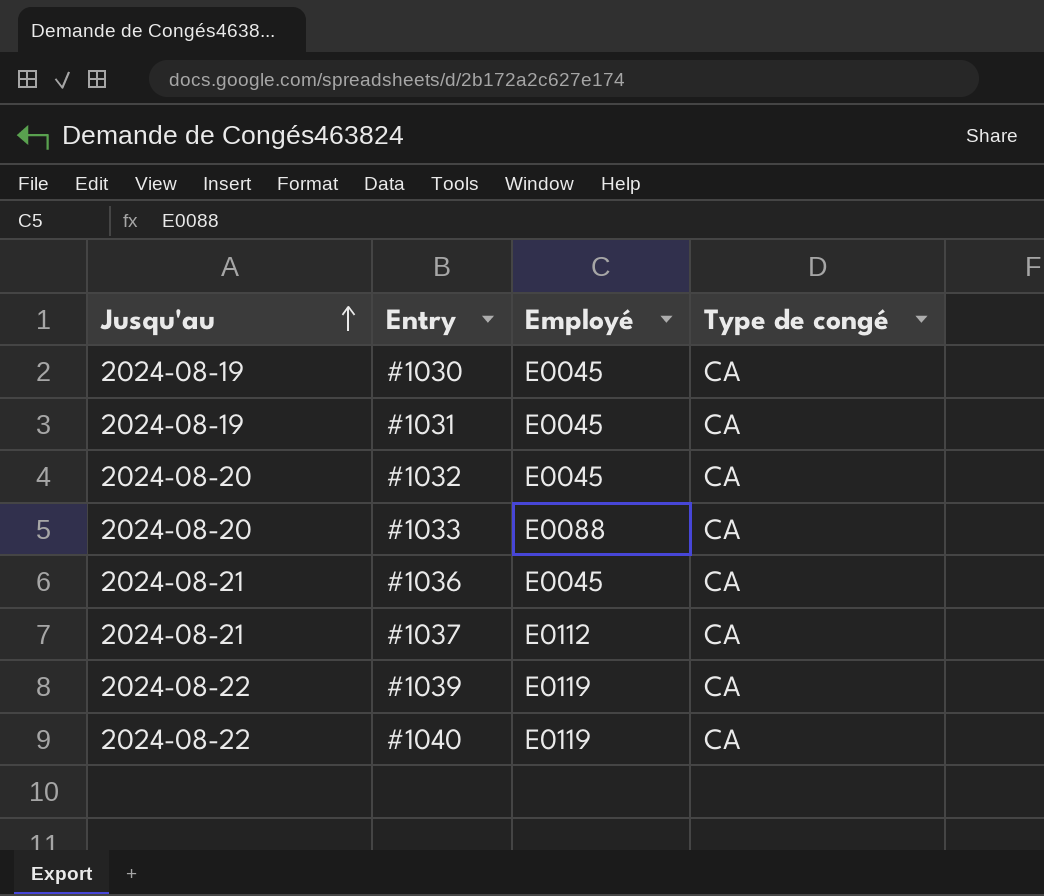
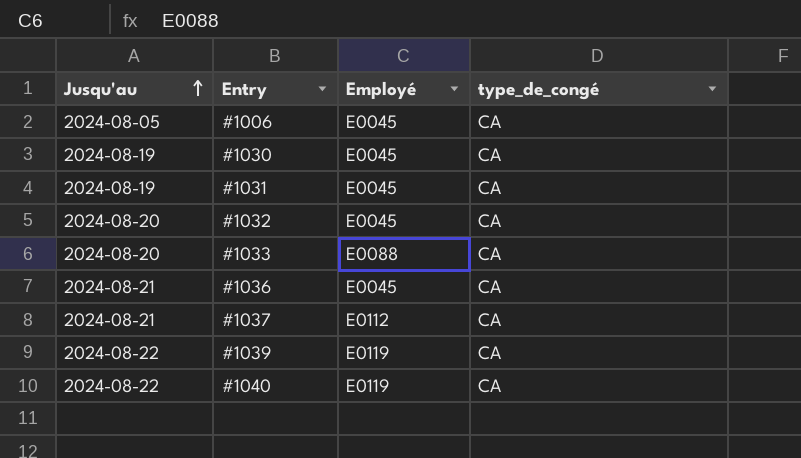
column name: Type de congé -> type_de_congé
row #1006: none -> 2024-08-05 | E0045 | CA

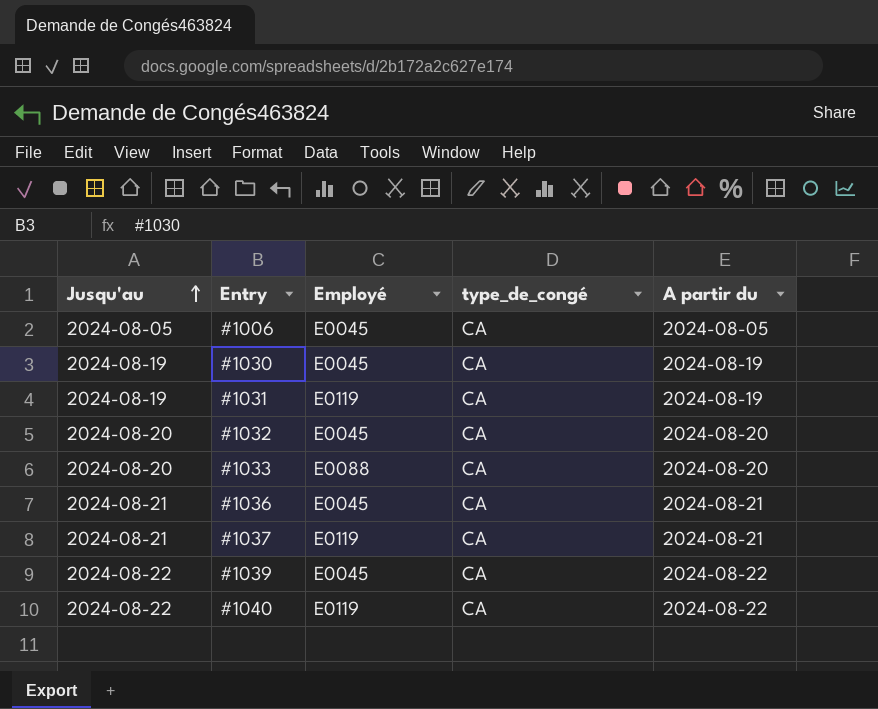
column A partir du | position: none -> 5
#1031 | Employé: E0045 -> E0119
#1037 | Employé: E0112 -> E0119
#1039 | Employé: E0119 -> E0045

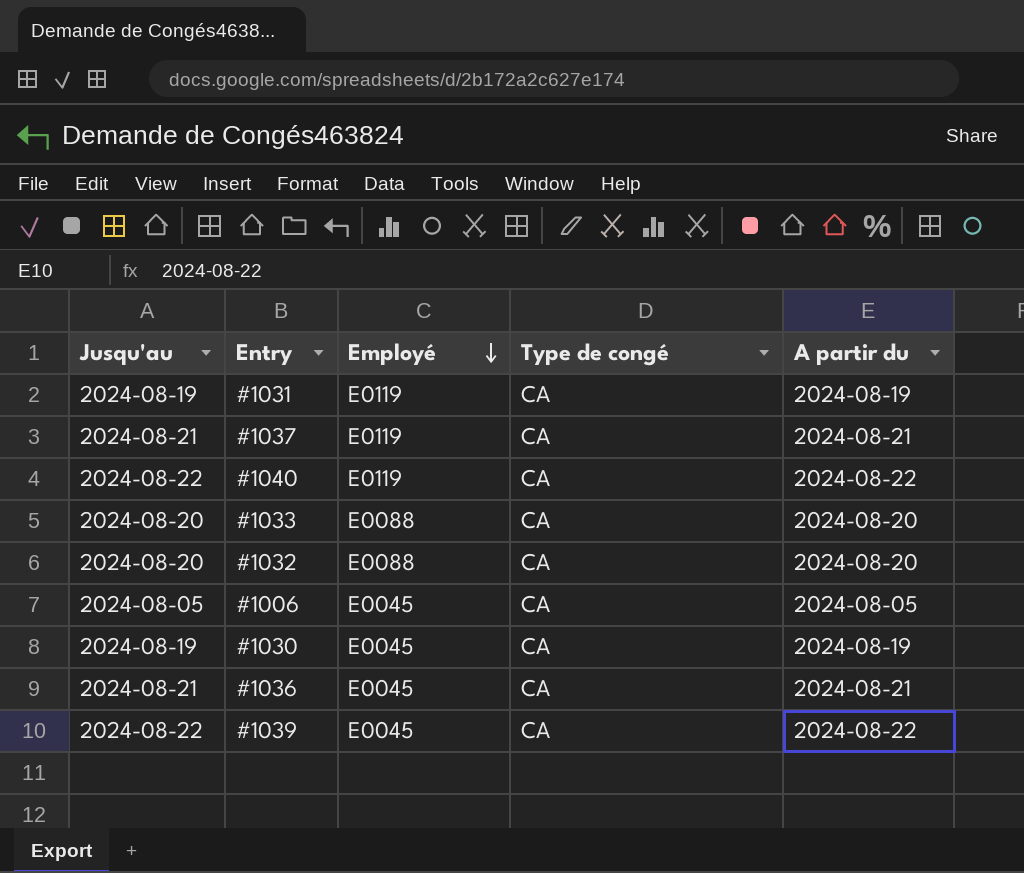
row order: Jusqu'au ascending -> Employé descending
column name: type_de_congé -> Type de congé
#1032 | Employé: E0045 -> E0088

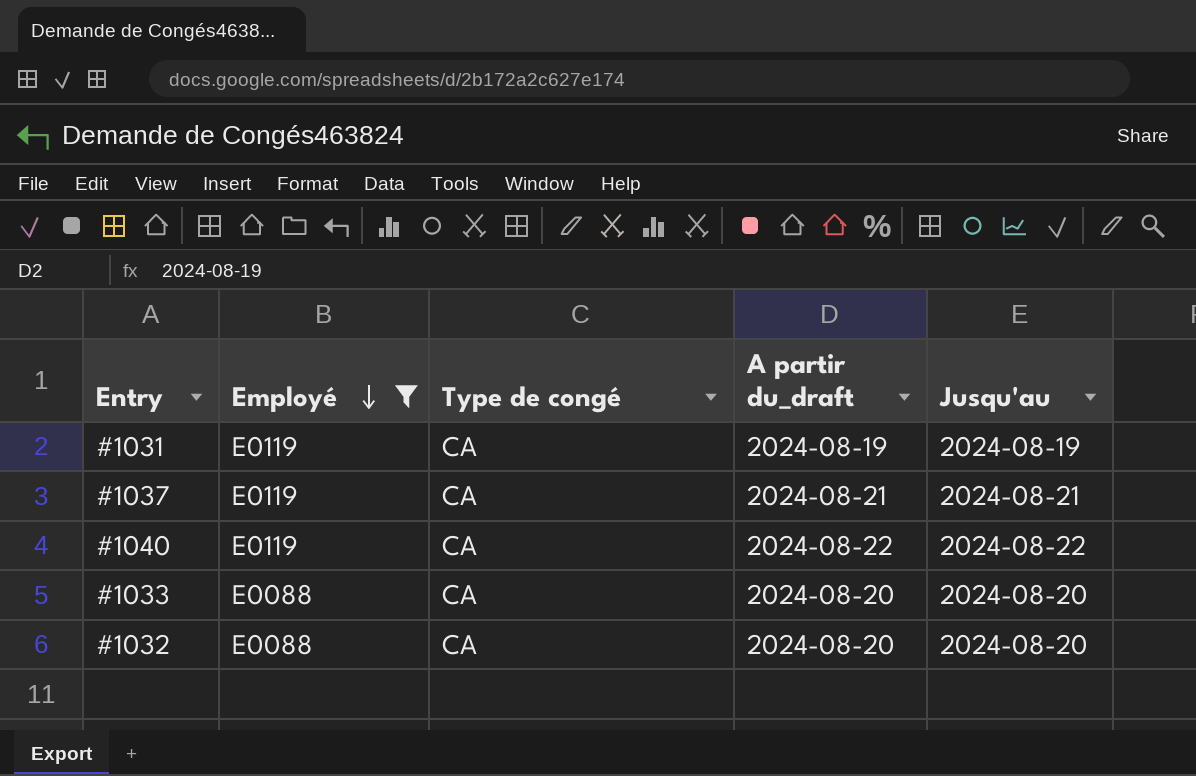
filter: none -> Employé != E0045
column name: A partir du -> A partir du_draft
column Jusqu'au | position: 1 -> 5

